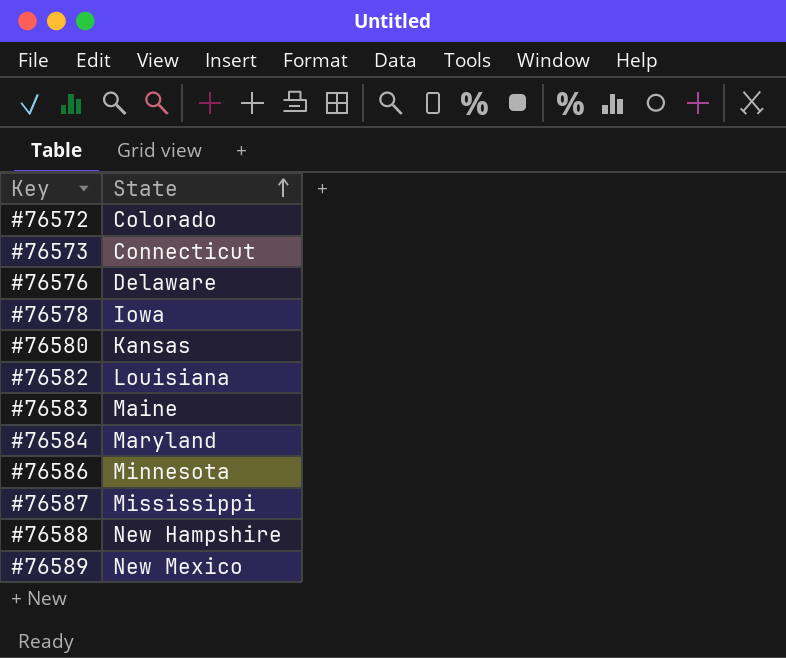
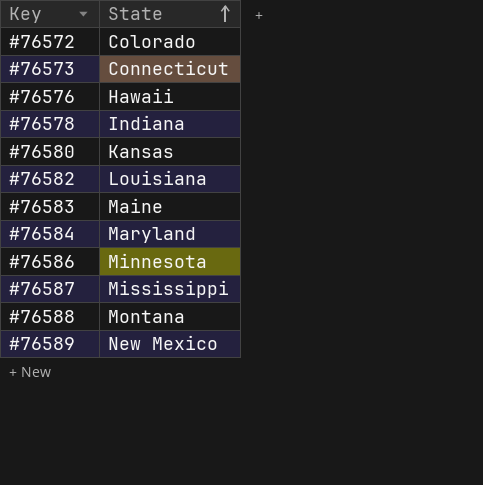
#76576 | State: Delaware -> Hawaii
#76578 | State: Iowa -> Indiana
#76588 | State: New Hampshire -> Montana

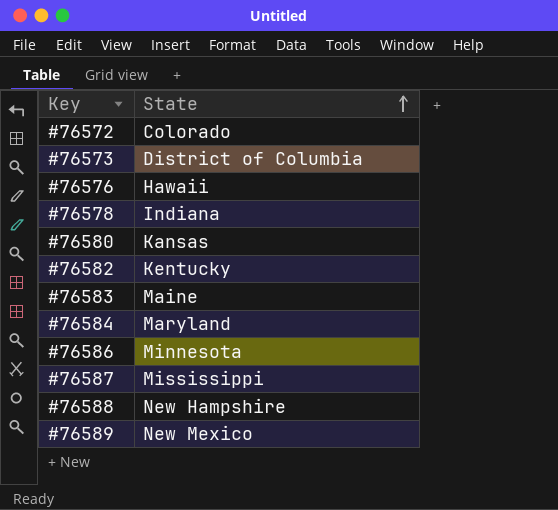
#76573 | State: Connecticut -> District of Columbia
#76582 | State: Louisiana -> Kentucky
#76588 | State: Montana -> New Hampshire

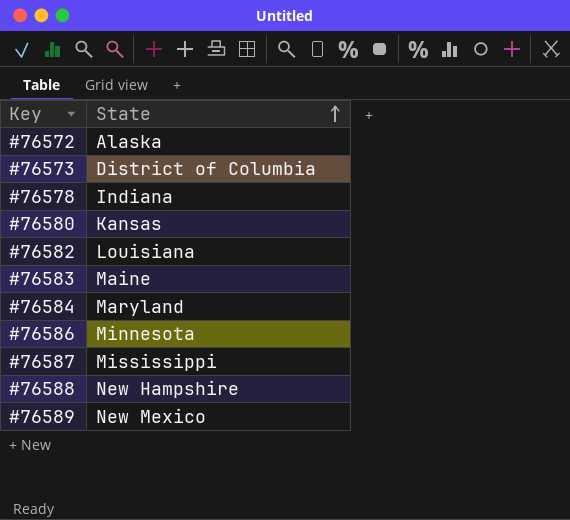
row #76576: Hawaii -> none
#76572 | State: Colorado -> Alaska
#76582 | State: Kentucky -> Louisiana

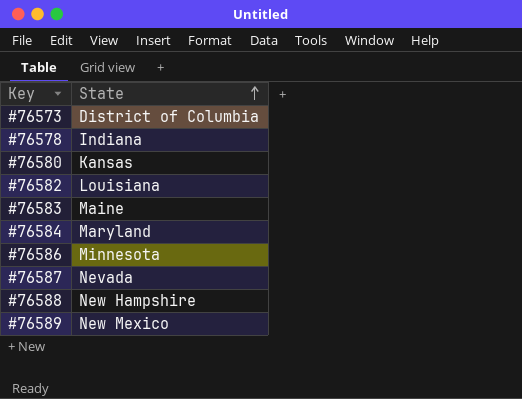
row #76572: Alaska -> none
#76587 | State: Mississippi -> Nevada

